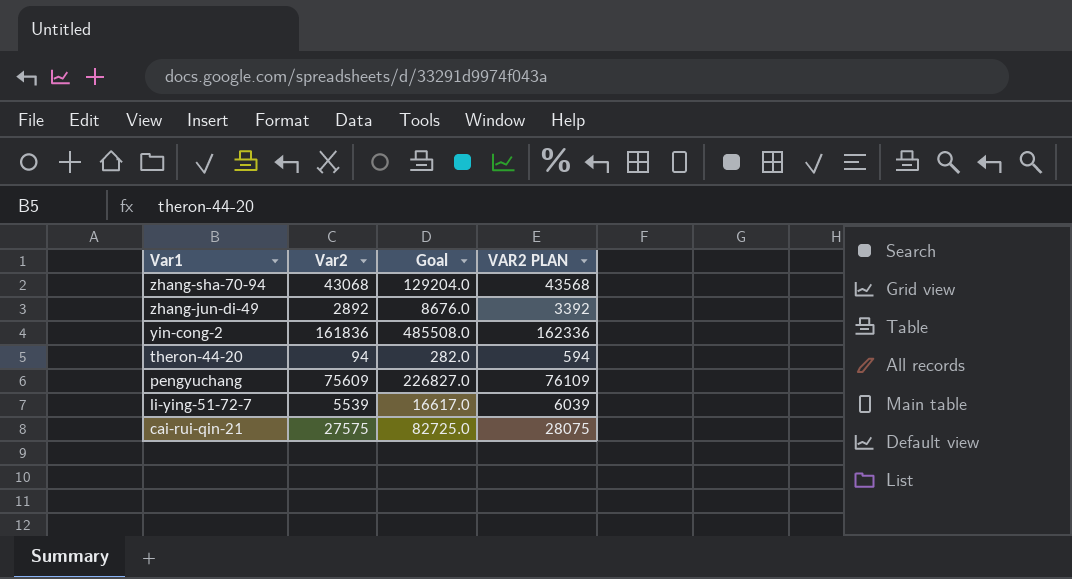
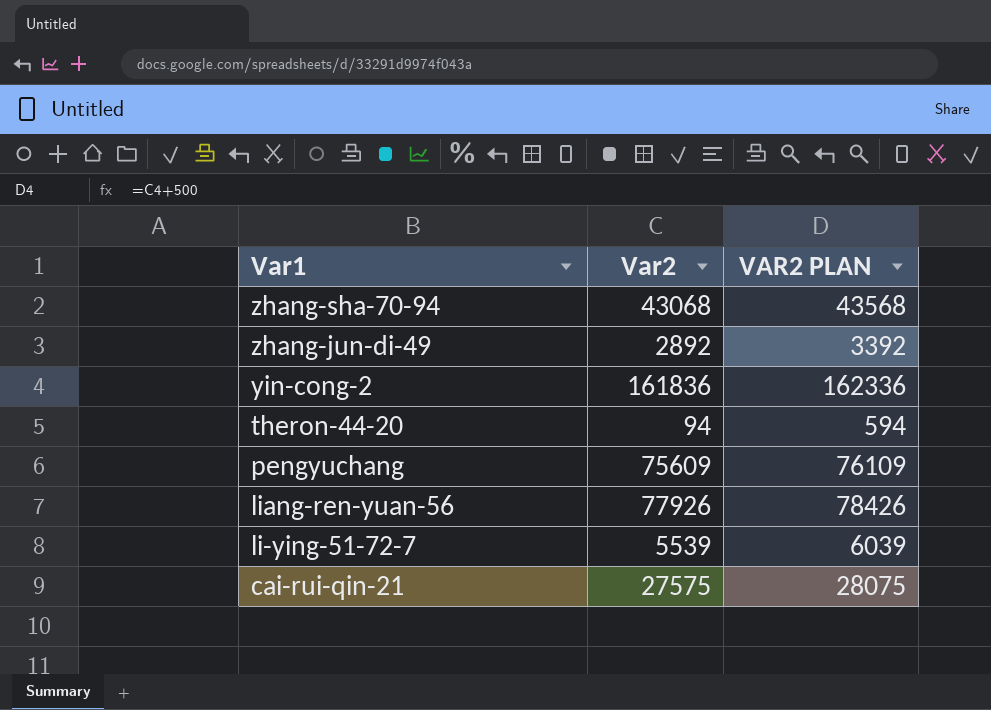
column Goal | formula: [Var2] * 3 -> none
row liang-ren-yuan-56: none -> 77926 | 78426

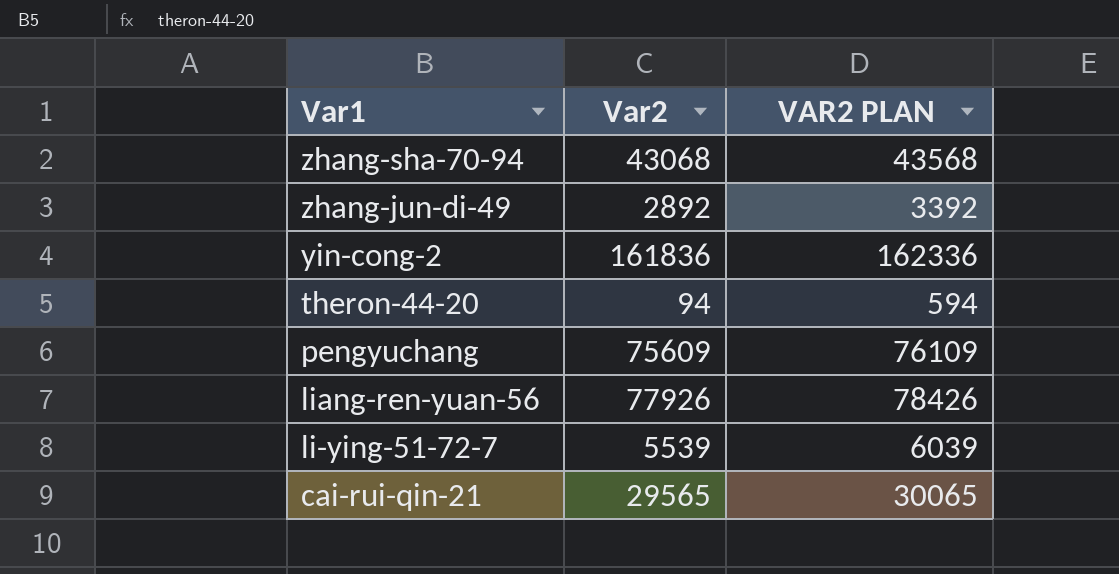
cai-rui-qin-21 | Var2: 27575 -> 29565
cai-rui-qin-21 | VAR2 PLAN: 28075 -> 30065

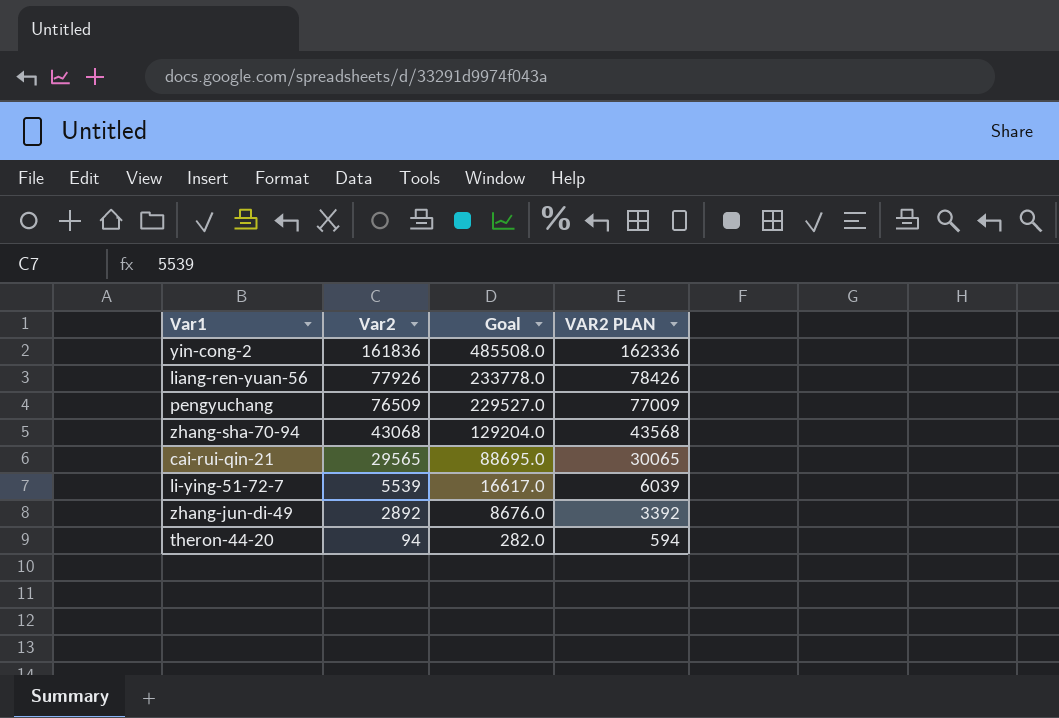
row order: Var1 descending -> Var2 descending
column Goal | formula: none -> [Var2] * 3
pengyuchang | Var2: 75609 -> 76509
pengyuchang | VAR2 PLAN: 76109 -> 77009

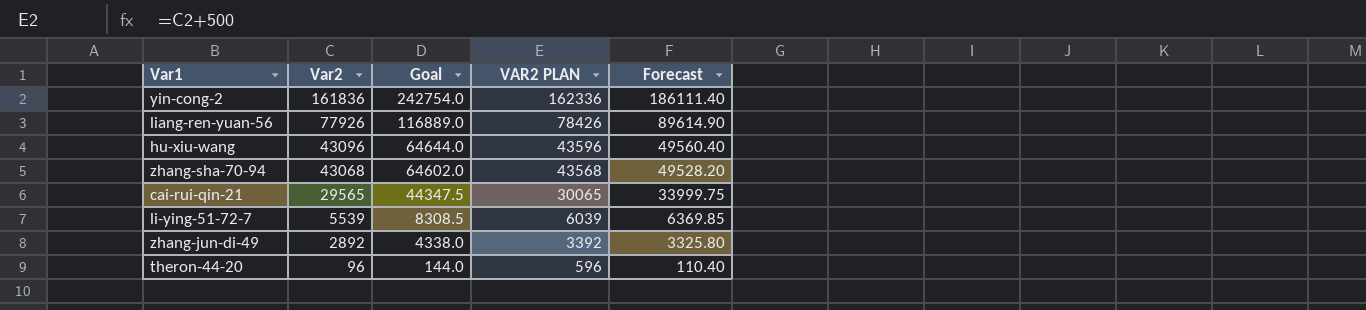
column Goal | formula: [Var2] * 3 -> [Var2] * 1.5
column Forecast | formula: none -> [Var2] * 1.15
row pengyuchang: 76509 | 229527.0 | 77009 -> none
row hu-xiu-wang: none -> 43096 | 64644.0 | 43596 | 49560.40
theron-44-20 | Var2: 94 -> 96
theron-44-20 | VAR2 PLAN: 594 -> 596

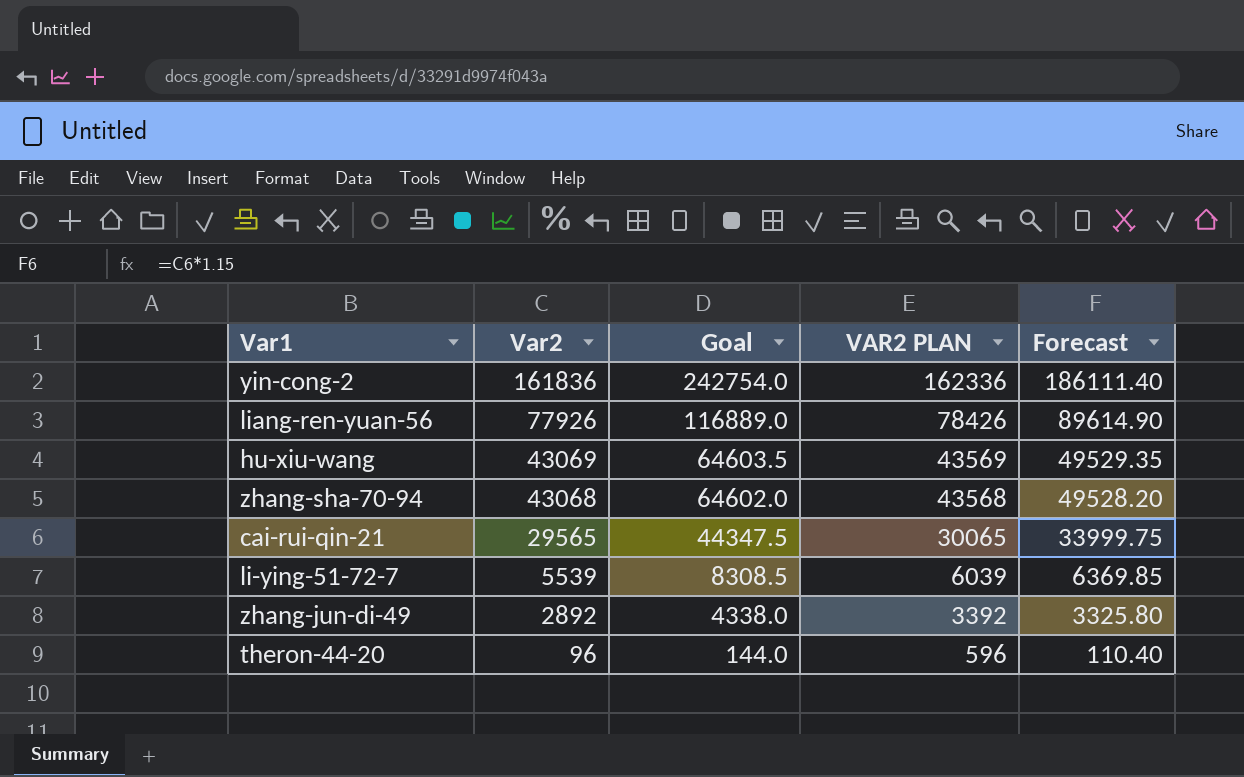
hu-xiu-wang | Var2: 43096 -> 43069
hu-xiu-wang | Goal: 64644.0 -> 64603.5
hu-xiu-wang | VAR2 PLAN: 43596 -> 43569
hu-xiu-wang | Forecast: 49560.40 -> 49529.35

